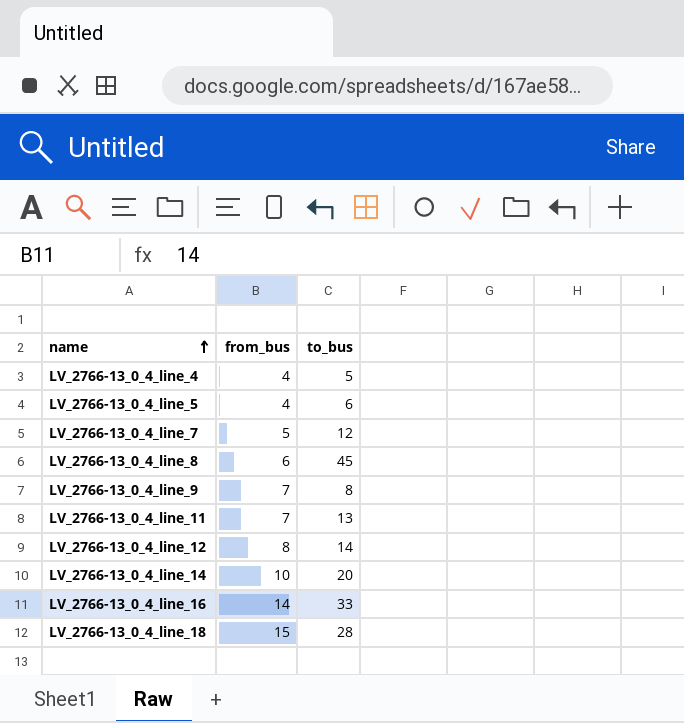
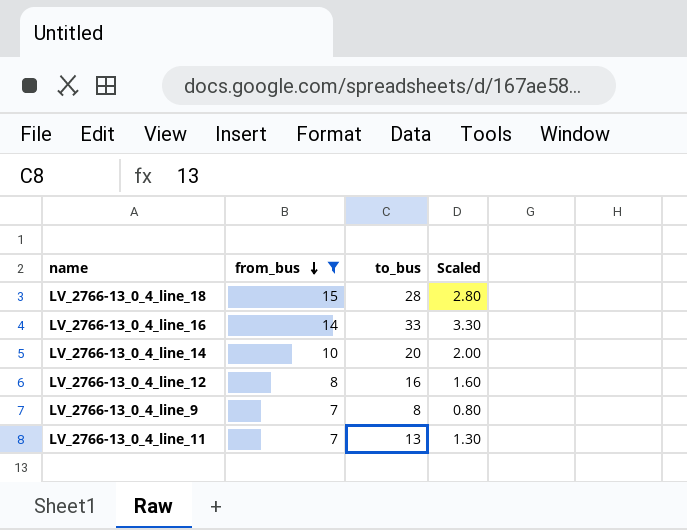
filter: none -> from_bus >= 7
row order: name ascending -> from_bus descending
column Scaled | formula: none -> [to_bus] * 0.1
LV_2766-13_0_4_line_12 | to_bus: 14 -> 16

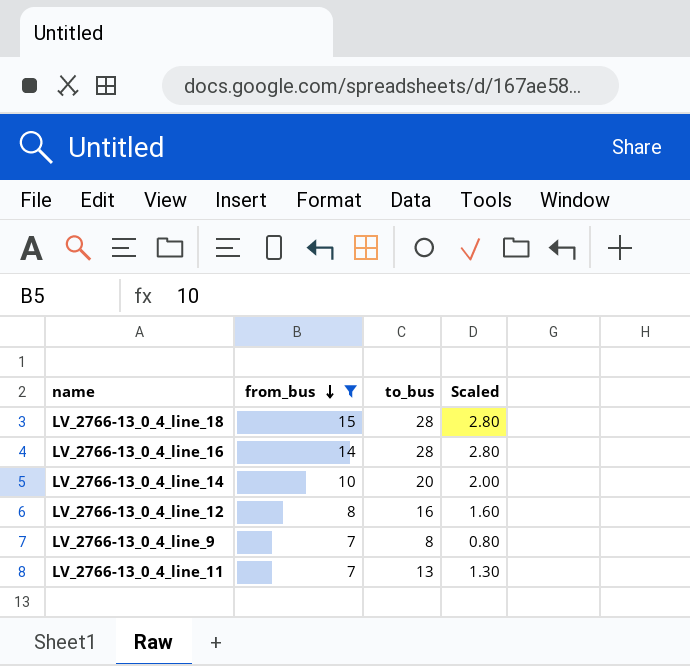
LV_2766-13_0_4_line_16 | to_bus: 33 -> 28
LV_2766-13_0_4_line_16 | Scaled: 3.30 -> 2.80

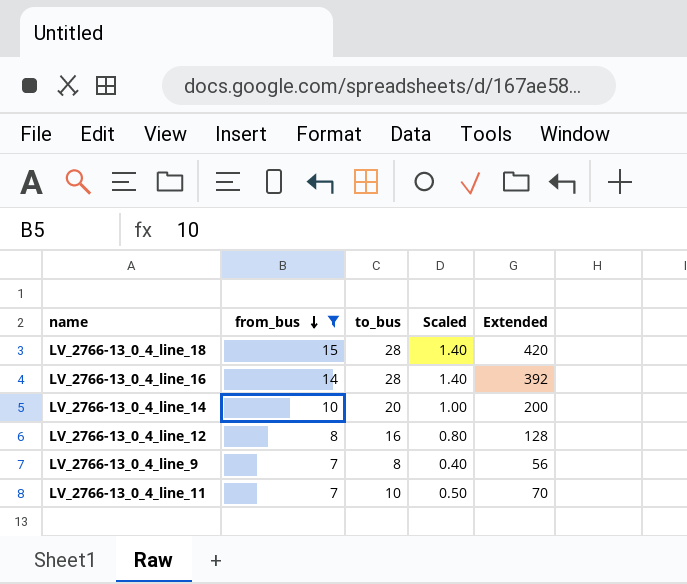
column Scaled | formula: [to_bus] * 0.1 -> [to_bus] * 0.05
column Extended | formula: none -> [from_bus] * [to_bus]
LV_2766-13_0_4_line_11 | to_bus: 13 -> 10

